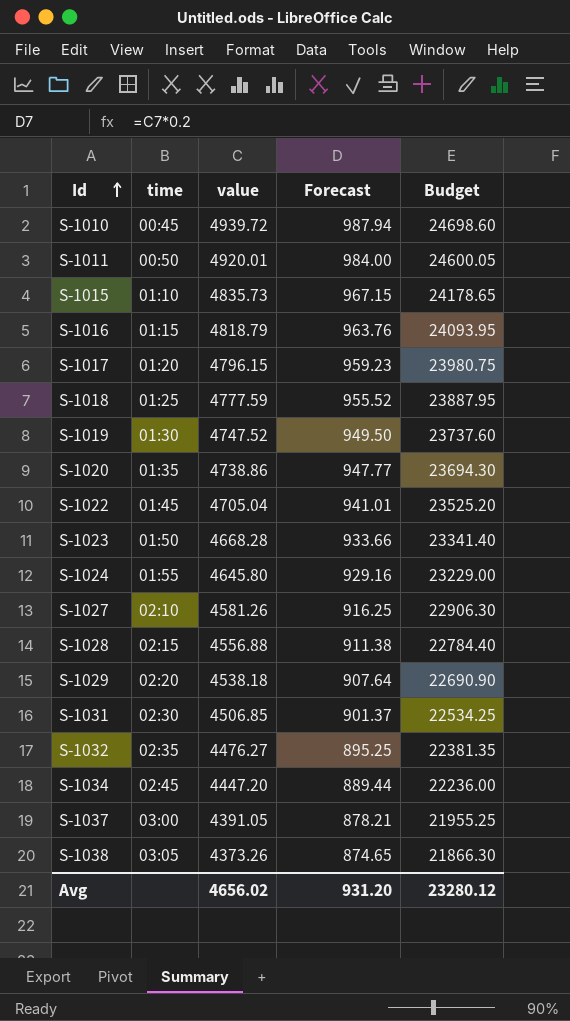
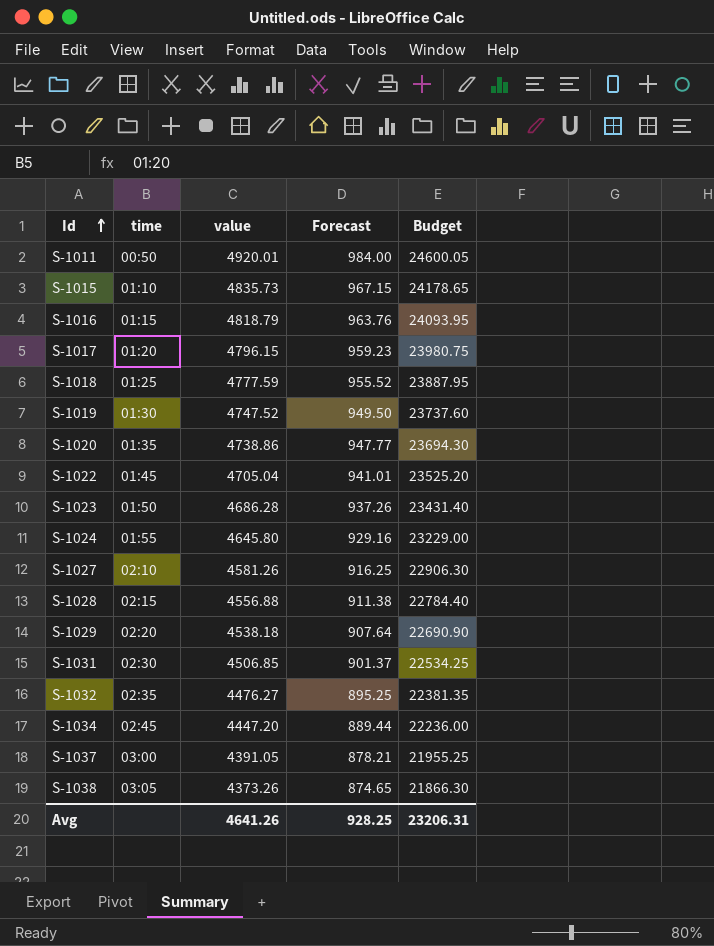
row S-1010: 00:45 | 4939.72 | 987.94 | 24698.60 -> none
S-1023 | value: 4668.28 -> 4686.28
S-1023 | Forecast: 933.66 -> 937.26
S-1023 | Budget: 23341.40 -> 23431.40
Avg | value: 4656.02 -> 4641.26
Avg | Forecast: 931.20 -> 928.25
Avg | Budget: 23280.12 -> 23206.31

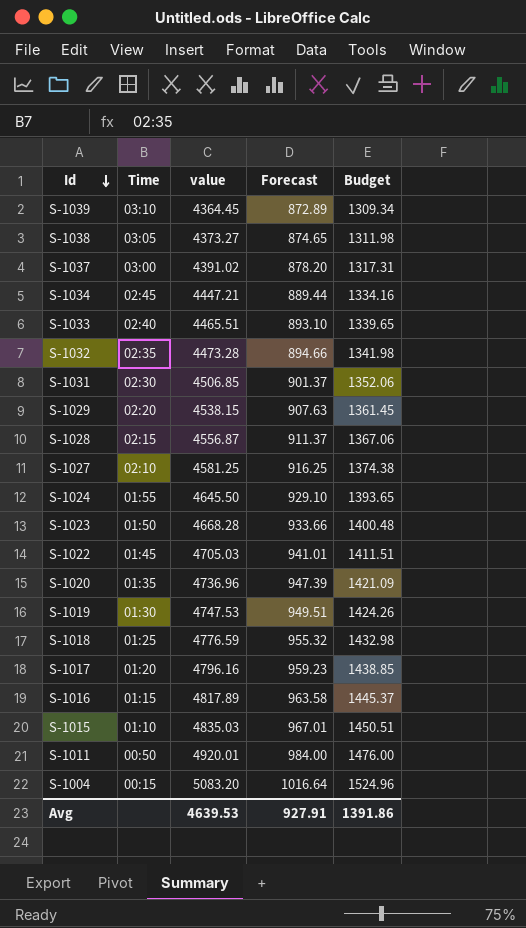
row order: Id ascending -> Id descending
column name: time -> Time
column Budget | formula: [value] * 5 -> [value] * 0.3
row S-1039: none -> 03:10 | 4364.45 | 872.89 | 1309.34
S-1038 | value: 4373.26 -> 4373.27
S-1037 | value: 4391.05 -> 4391.02
S-1037 | Forecast: 878.21 -> 878.20
S-1034 | value: 4447.20 -> 4447.21
row S-1033: none -> 02:40 | 4465.51 | 893.10 | 1339.65
S-1032 | value: 4476.27 -> 4473.28
S-1032 | Forecast: 895.25 -> 894.66
S-1029 | value: 4538.18 -> 4538.15
S-1029 | Forecast: 907.64 -> 907.63
S-1028 | value: 4556.88 -> 4556.87
S-1028 | Forecast: 911.38 -> 911.37
S-1027 | value: 4581.26 -> 4581.25
S-1024 | value: 4645.80 -> 4645.50
S-1024 | Forecast: 929.16 -> 929.10
S-1023 | value: 4686.28 -> 4668.28
S-1023 | Forecast: 937.26 -> 933.66
S-1022 | value: 4705.04 -> 4705.03
S-1020 | value: 4738.86 -> 4736.96
S-1020 | Forecast: 947.77 -> 947.39
S-1019 | value: 4747.52 -> 4747.53
S-1019 | Forecast: 949.50 -> 949.51
S-1018 | value: 4777.59 -> 4776.59
S-1018 | Forecast: 955.52 -> 955.32
S-1017 | value: 4796.15 -> 4796.16
S-1016 | value: 4818.79 -> 4817.89
S-1016 | Forecast: 963.76 -> 963.58
S-1015 | value: 4835.73 -> 4835.03
S-1015 | Forecast: 967.15 -> 967.01
row S-1004: none -> 00:15 | 5083.20 | 1016.64 | 1524.96
Avg | value: 4641.26 -> 4639.53
Avg | Forecast: 928.25 -> 927.91
Avg | Budget: 23206.31 -> 1391.86

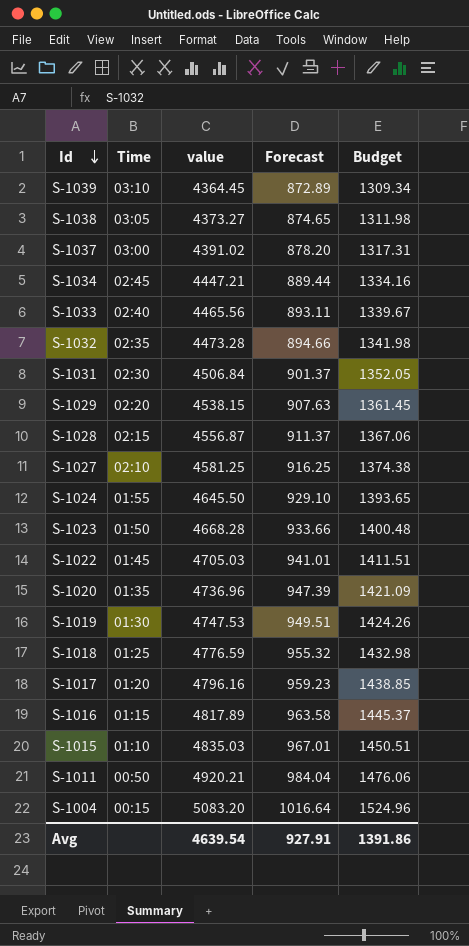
S-1033 | value: 4465.51 -> 4465.56
S-1033 | Forecast: 893.10 -> 893.11
S-1033 | Budget: 1339.65 -> 1339.67
S-1031 | value: 4506.85 -> 4506.84
S-1031 | Budget: 1352.06 -> 1352.05
S-1011 | value: 4920.01 -> 4920.21
S-1011 | Forecast: 984.00 -> 984.04
S-1011 | Budget: 1476.00 -> 1476.06
Avg | value: 4639.53 -> 4639.54

